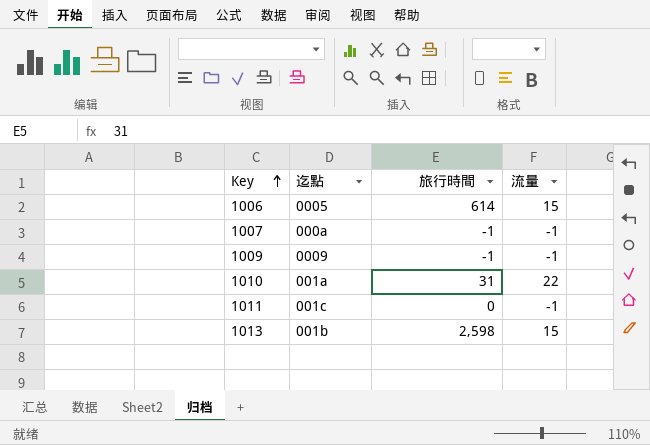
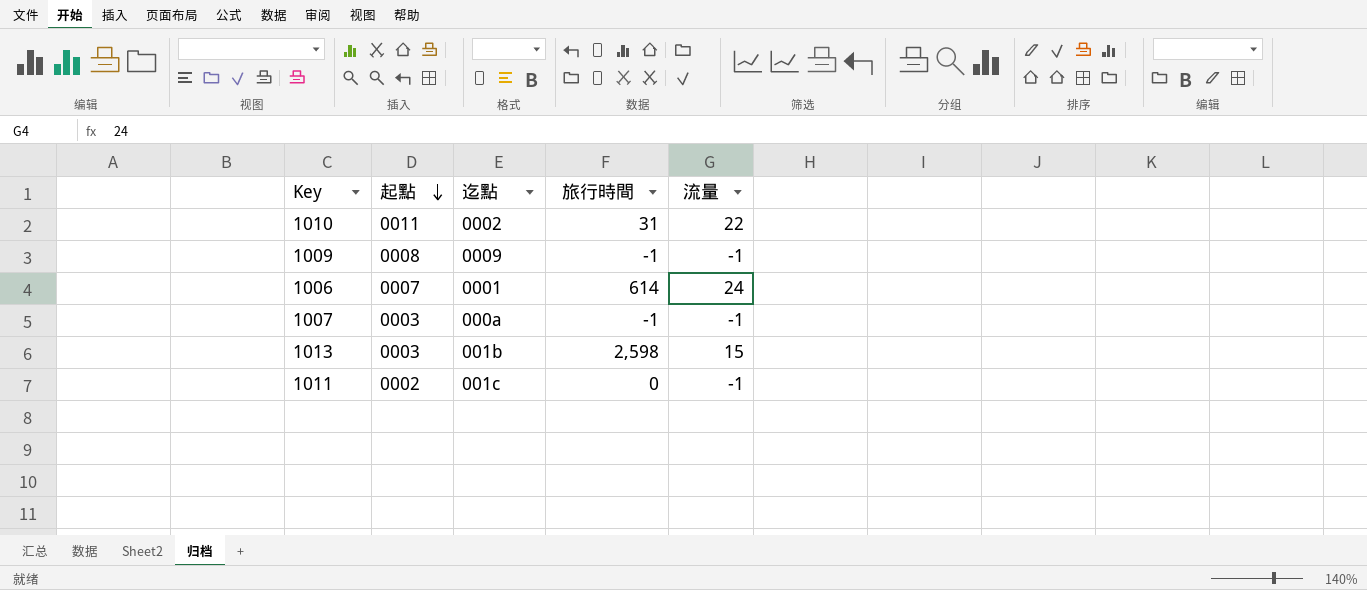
row order: Key ascending -> 起點 descending
column 起點 | position: none -> 2
1010 | 迄點: 001a -> 0002
1006 | 迄點: 0005 -> 0001
1006 | 流量: 15 -> 24

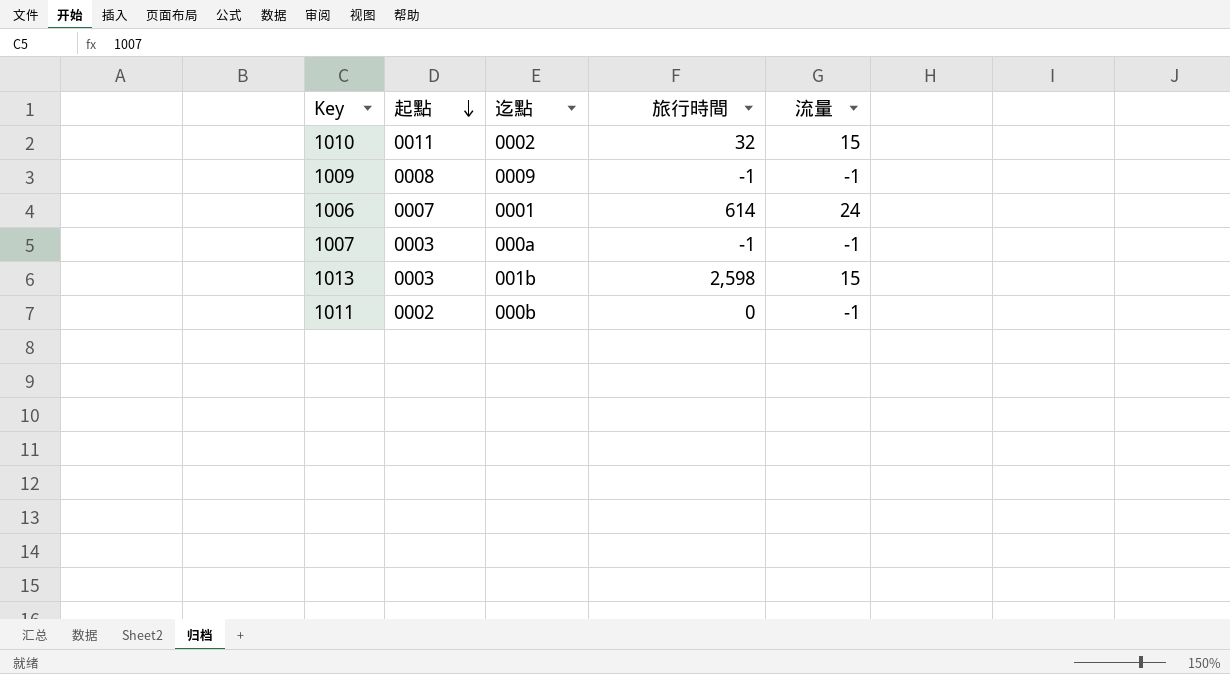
1010 | 旅行時間: 31 -> 32
1010 | 流量: 22 -> 15
1011 | 迄點: 001c -> 000b

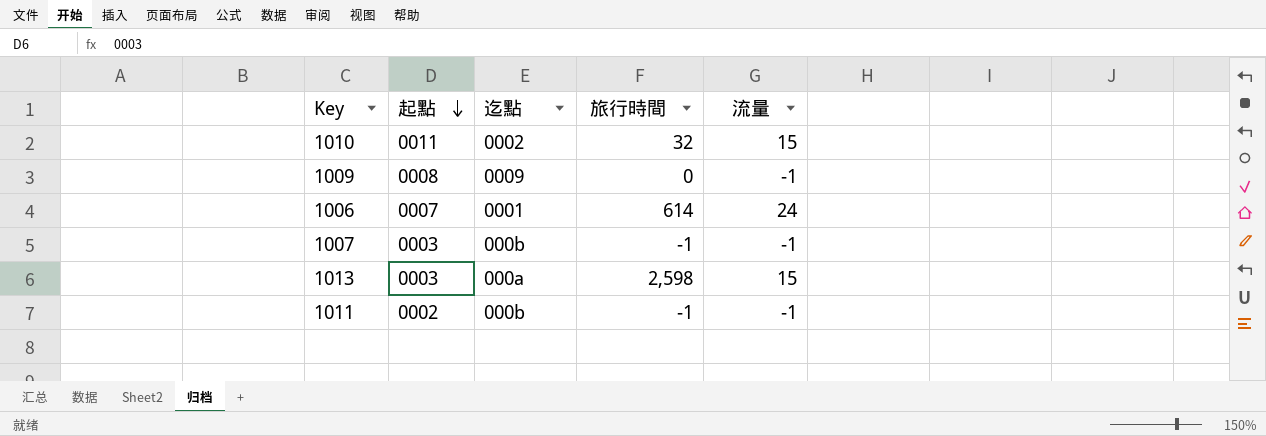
1009 | 旅行時間: -1 -> 0
1007 | 迄點: 000a -> 000b
1013 | 迄點: 001b -> 000a
1011 | 旅行時間: 0 -> -1

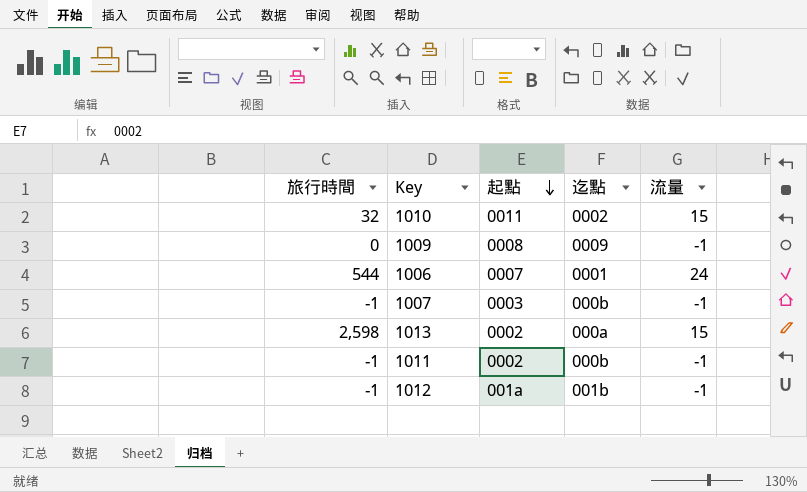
column 旅行時間 | position: 4 -> 1
1006 | 旅行時間: 614 -> 544
1013 | 起點: 0003 -> 0002
row 1012: none -> -1 | 001a | 001b | -1

